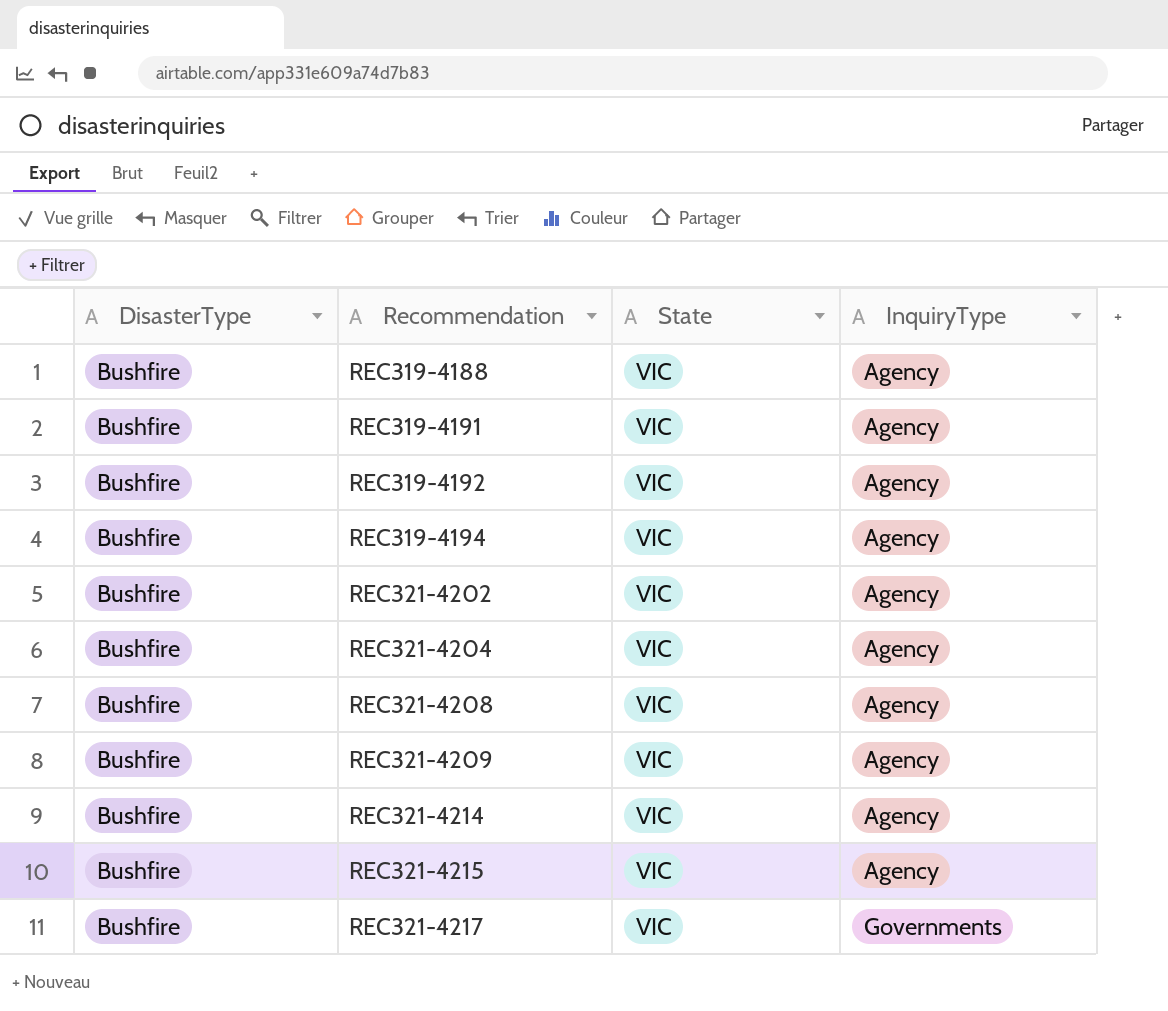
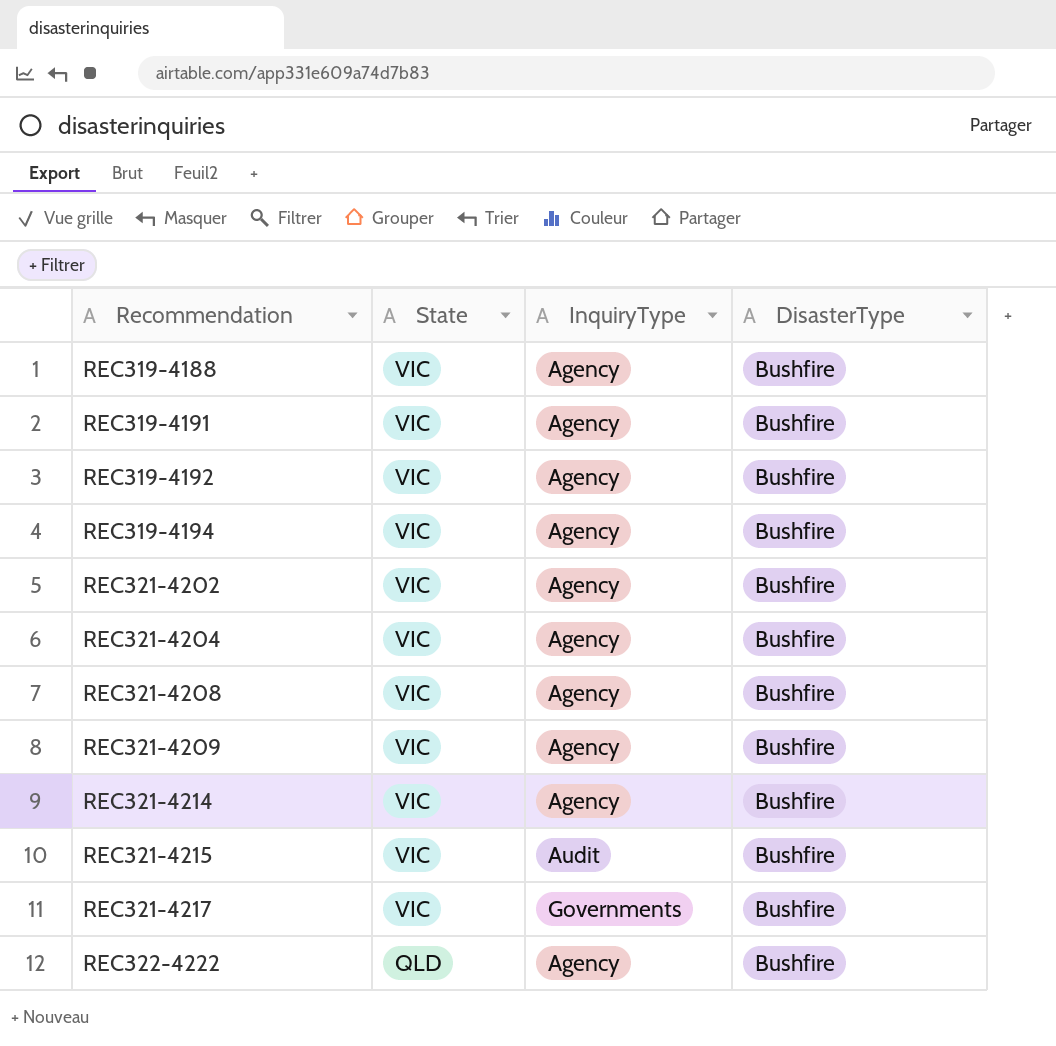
column DisasterType | position: 1 -> 4
REC321-4215 | InquiryType: Agency -> Audit
row REC322-4222: none -> QLD | Agency | Bushfire

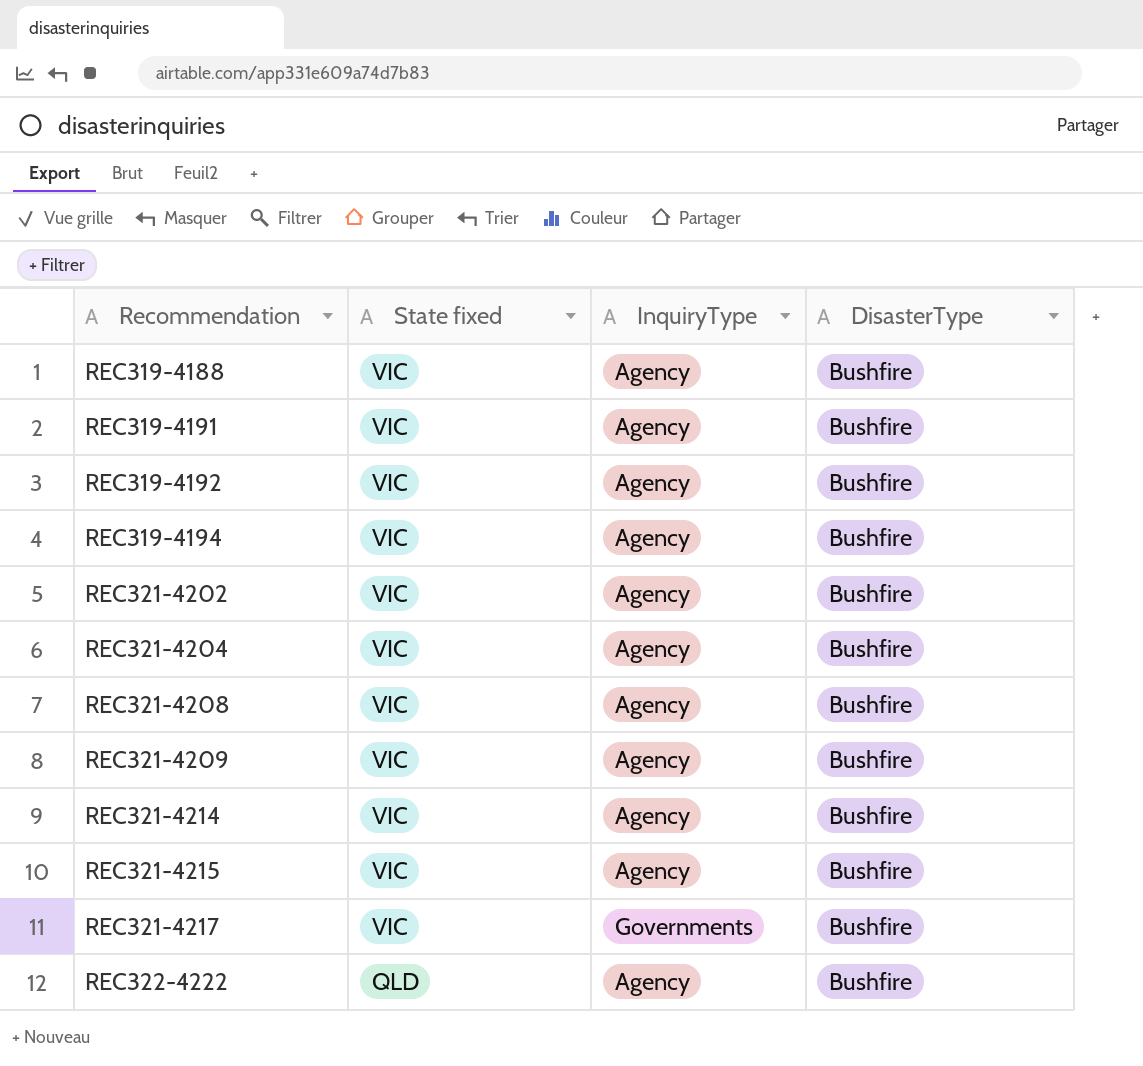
column name: State -> State fixed
REC321-4215 | InquiryType: Audit -> Agency

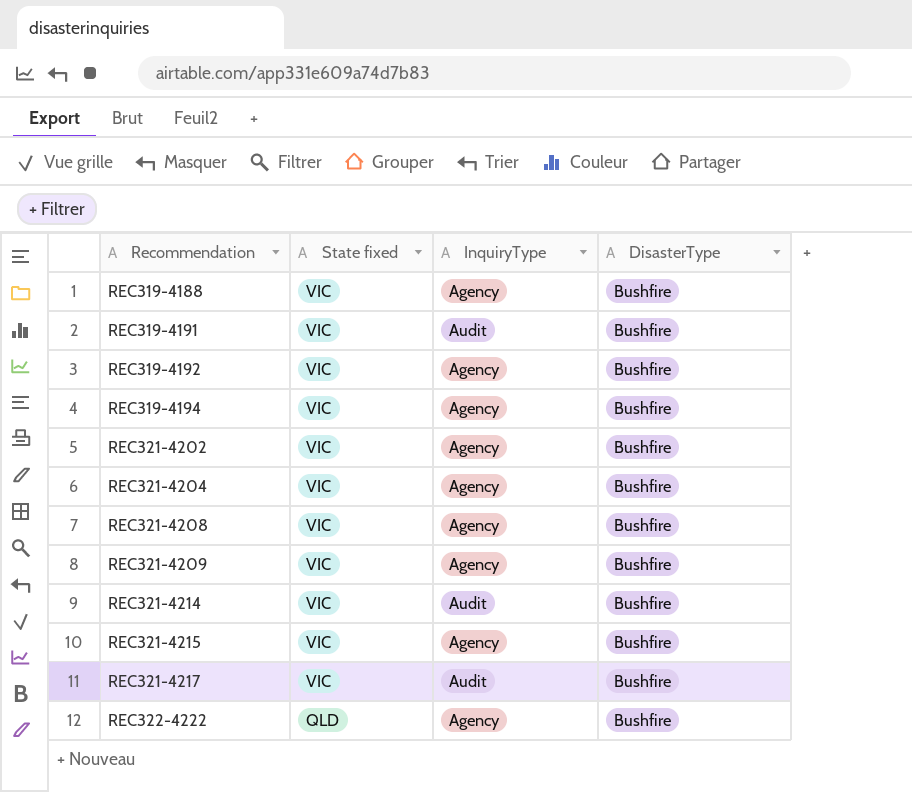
REC319-4191 | InquiryType: Agency -> Audit
REC321-4214 | InquiryType: Agency -> Audit
REC321-4217 | InquiryType: Governments -> Audit

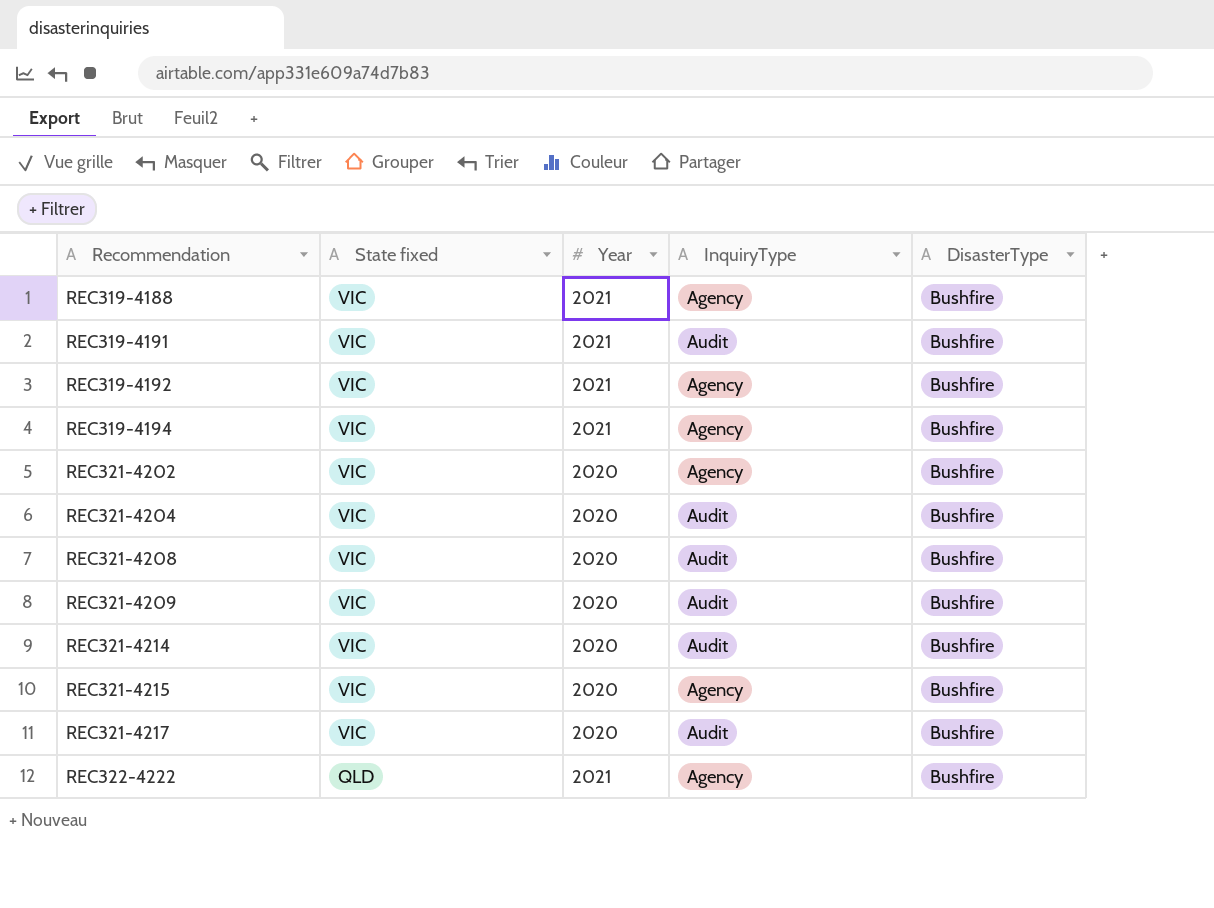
column Year | position: none -> 3
REC321-4204 | InquiryType: Agency -> Audit
REC321-4208 | InquiryType: Agency -> Audit
REC321-4209 | InquiryType: Agency -> Audit

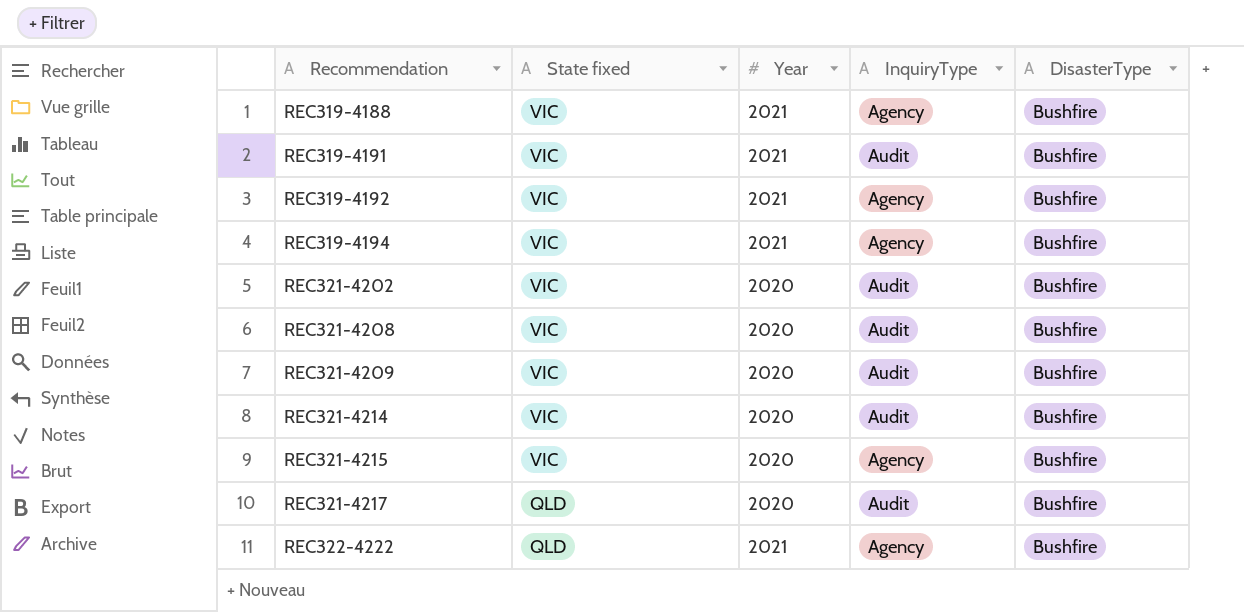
row REC321-4204: VIC | 2020 | Audit | Bushfire -> none
REC321-4202 | InquiryType: Agency -> Audit
REC321-4217 | State fixed: VIC -> QLD

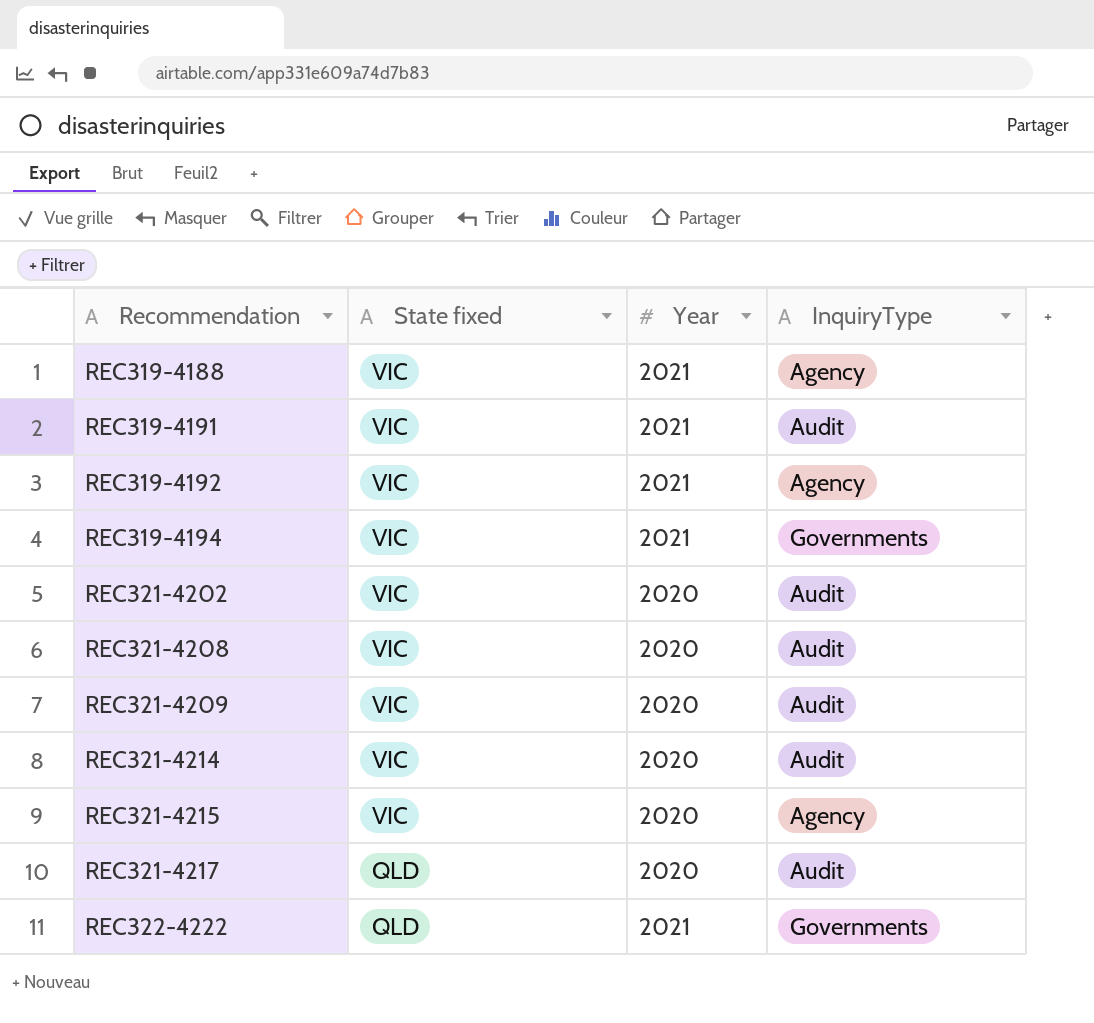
column DisasterType | position: 5 -> none
REC319-4194 | InquiryType: Agency -> Governments
REC322-4222 | InquiryType: Agency -> Governments

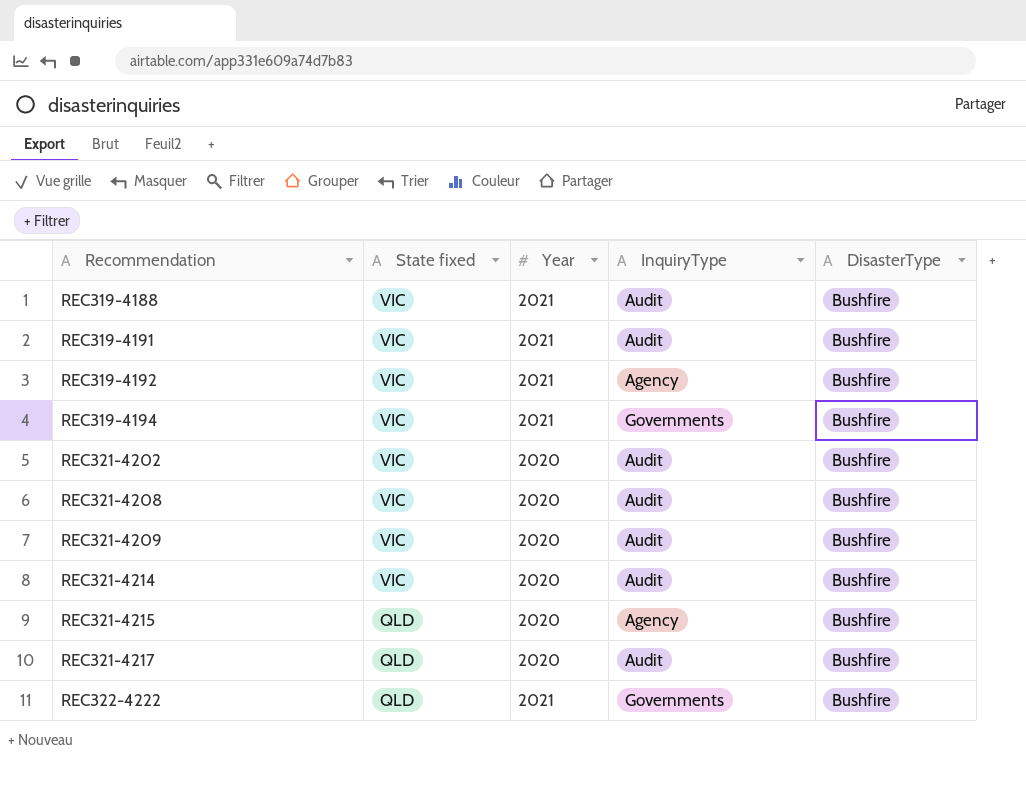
column DisasterType | position: none -> 5
REC319-4188 | InquiryType: Agency -> Audit
REC321-4215 | State fixed: VIC -> QLD

